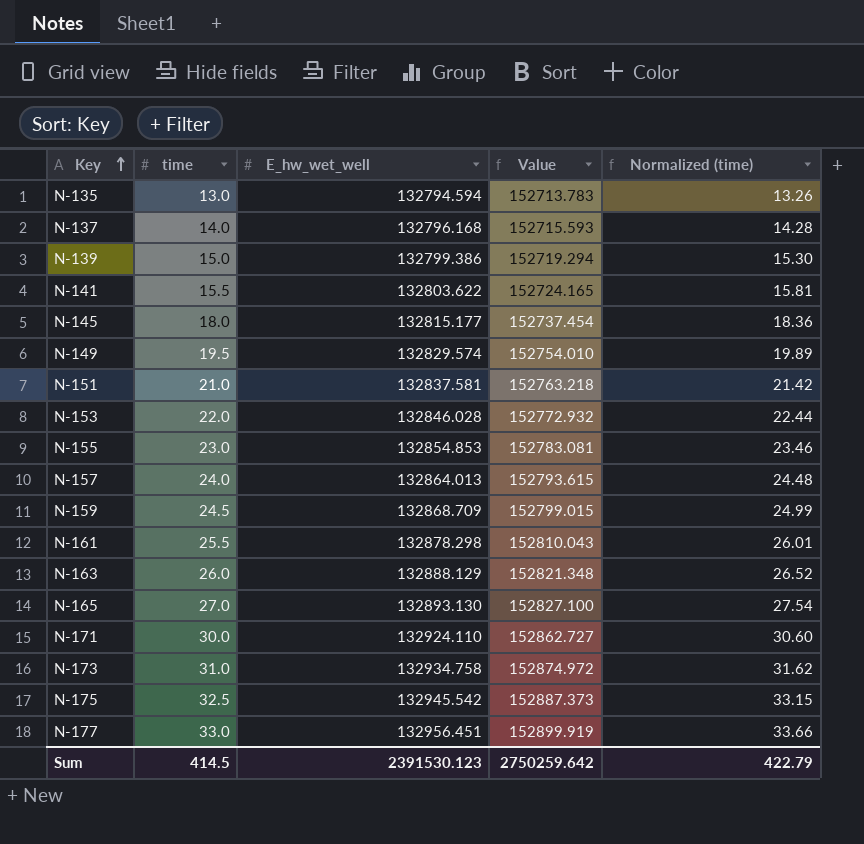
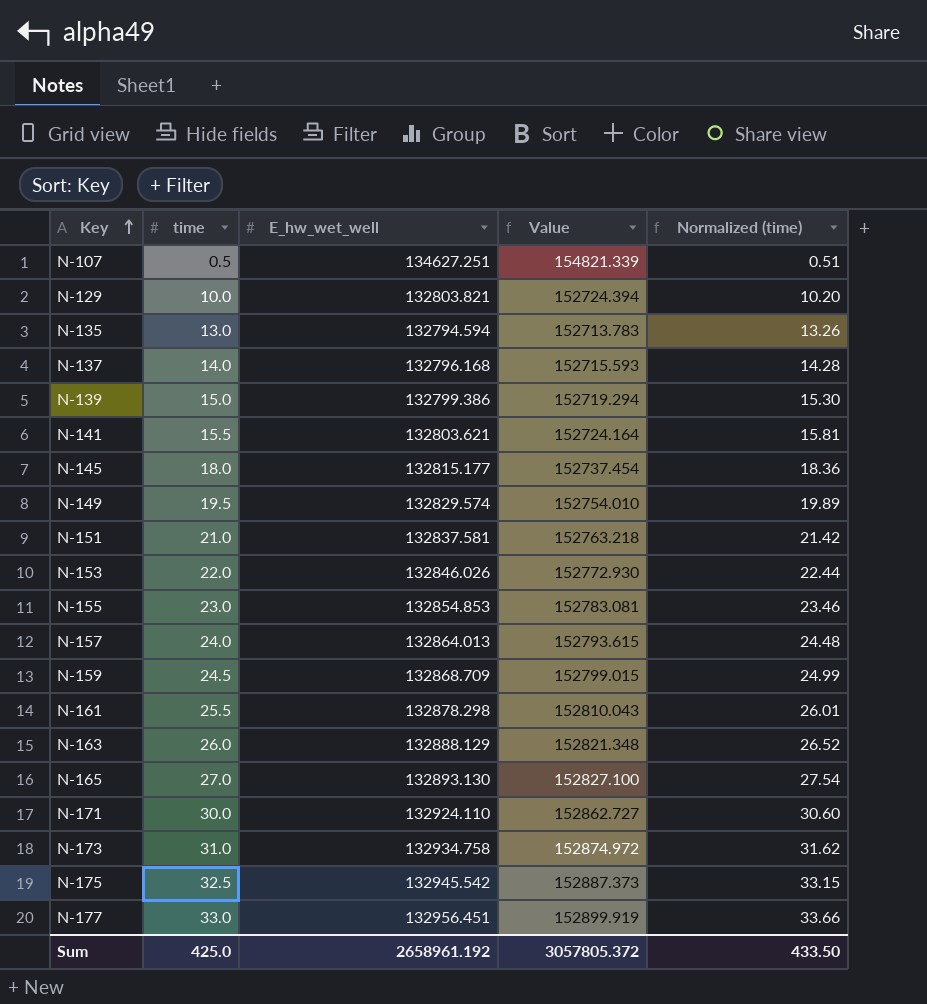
row N-107: none -> 0.5 | 134627.251 | 154821.339 | 0.51
row N-129: none -> 10.0 | 132803.821 | 152724.394 | 10.20
N-141 | E_hw_wet_well: 132803.622 -> 132803.621
N-141 | Value: 152724.165 -> 152724.164
N-153 | E_hw_wet_well: 132846.028 -> 132846.026
N-153 | Value: 152772.932 -> 152772.930
Sum | time: 414.5 -> 425.0
Sum | E_hw_wet_well: 2391530.123 -> 2658961.192
Sum | Value: 2750259.642 -> 3057805.372
Sum | Normalized (time): 422.79 -> 433.50

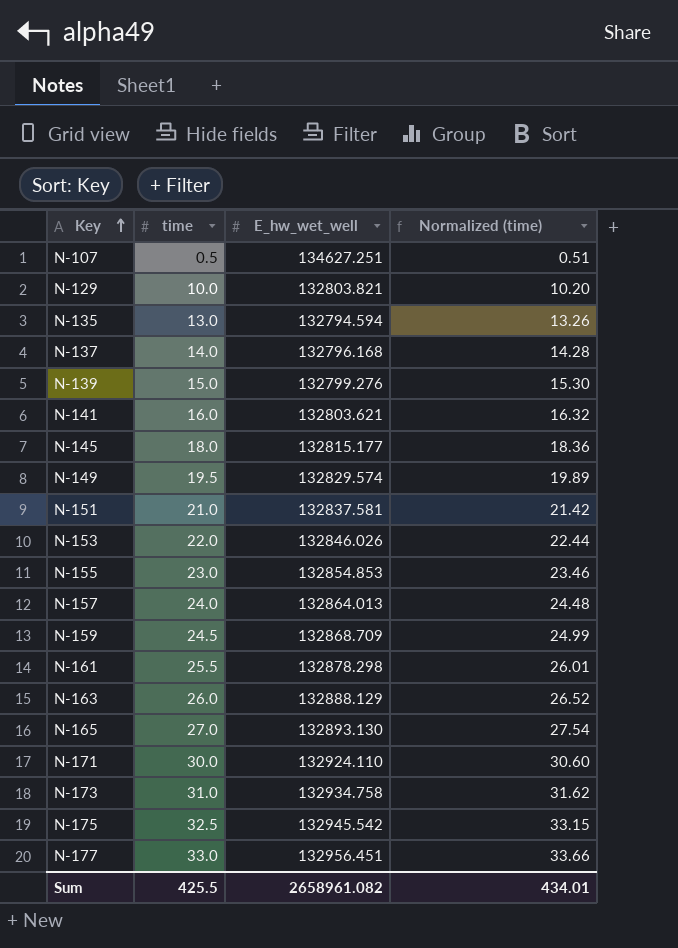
column Value | formula: [E_hw_wet_well] * 1.15 -> none
N-139 | E_hw_wet_well: 132799.386 -> 132799.276
N-141 | time: 15.5 -> 16.0
N-141 | Normalized (time): 15.81 -> 16.32
Sum | time: 425.0 -> 425.5
Sum | E_hw_wet_well: 2658961.192 -> 2658961.082
Sum | Normalized (time): 433.50 -> 434.01

